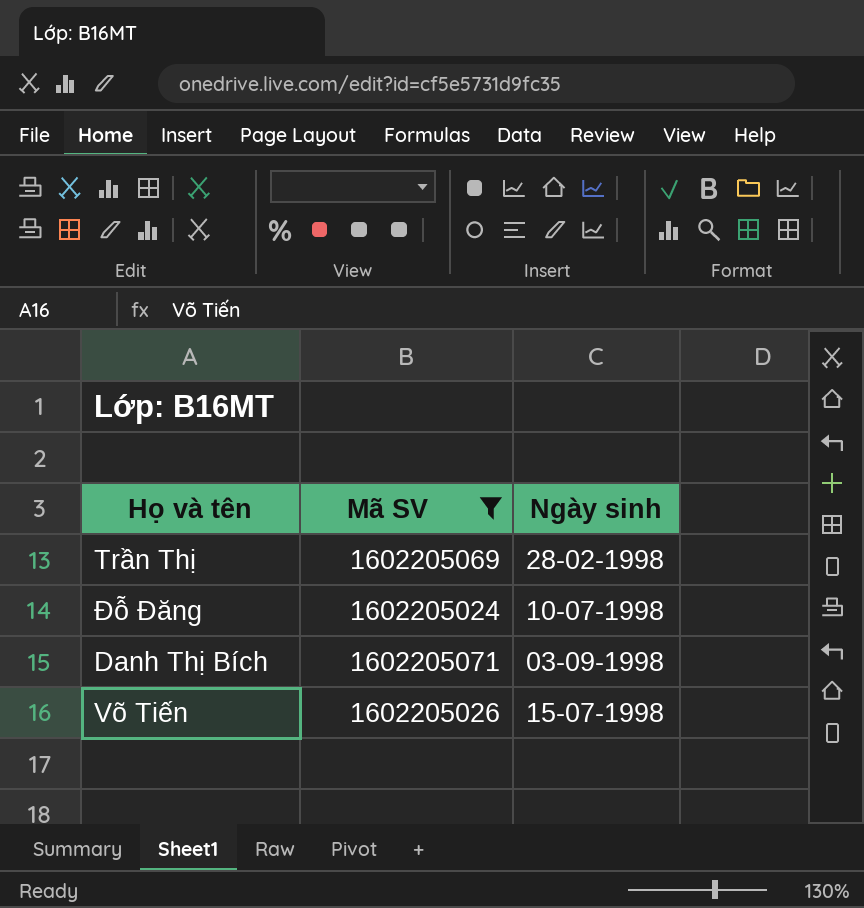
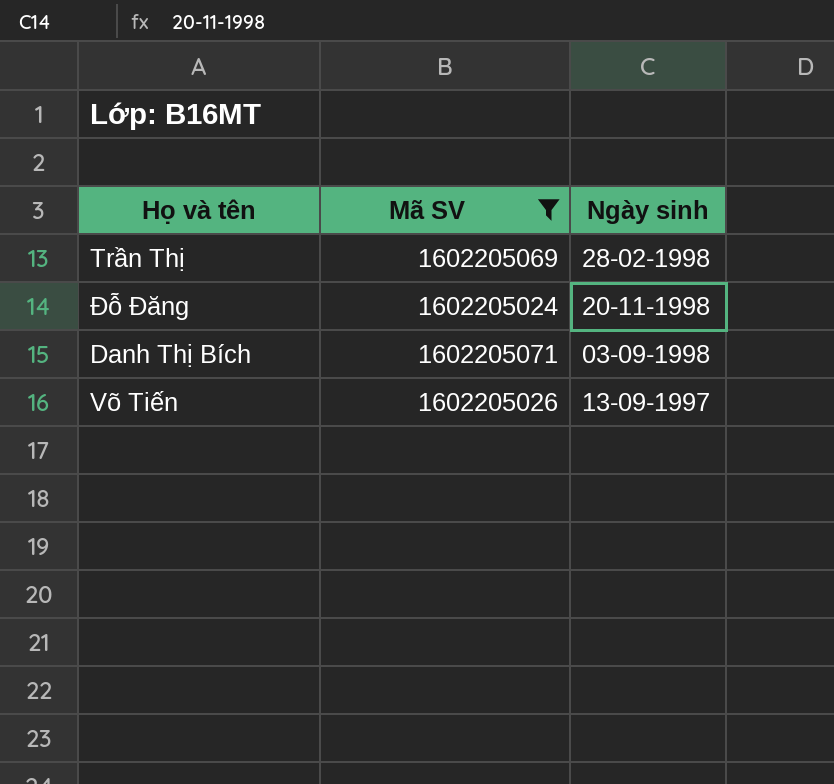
Đỗ Đăng | Ngày sinh: 10-07-1998 -> 20-11-1998
Võ Tiến | Ngày sinh: 15-07-1998 -> 13-09-1997

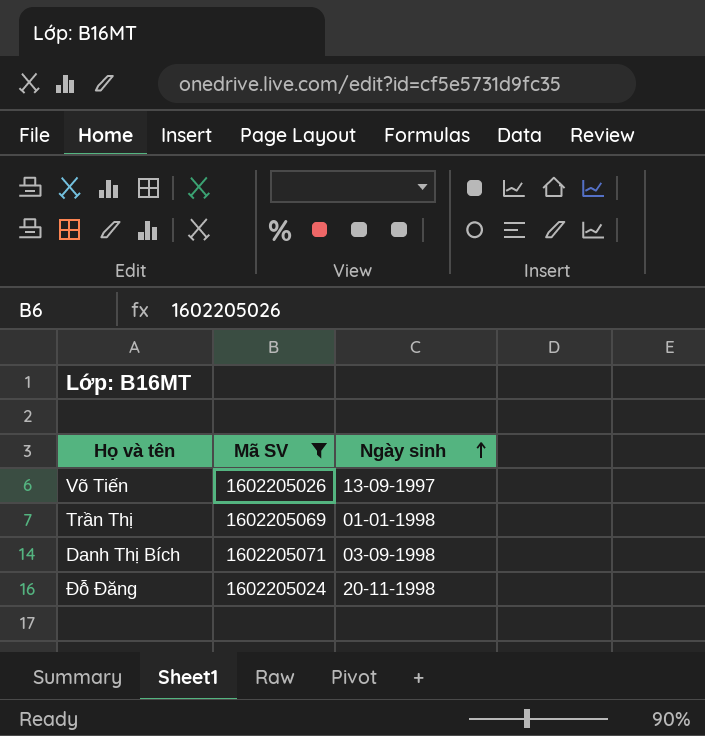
row order: none -> Ngày sinh ascending
Trần Thị | Ngày sinh: 28-02-1998 -> 01-01-1998

